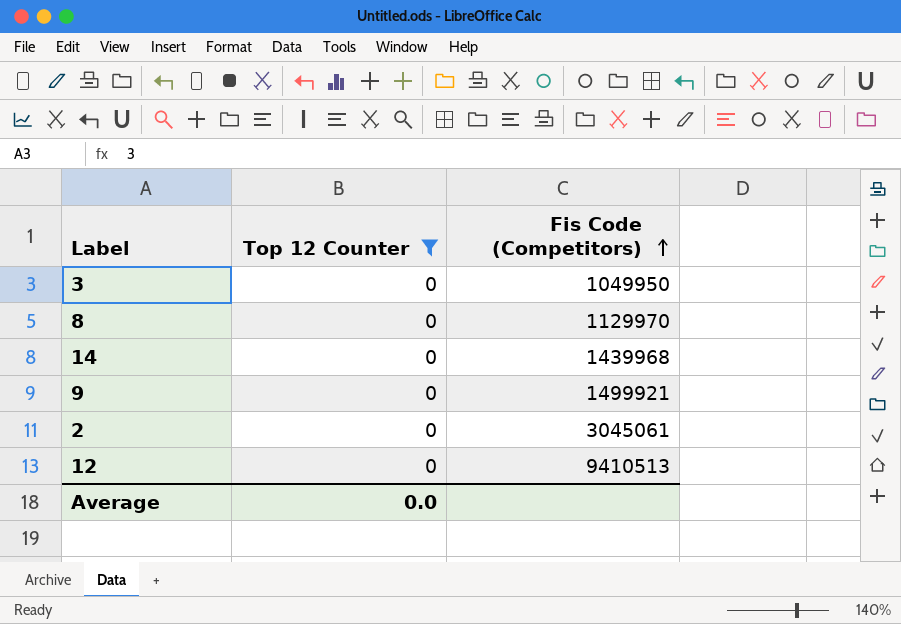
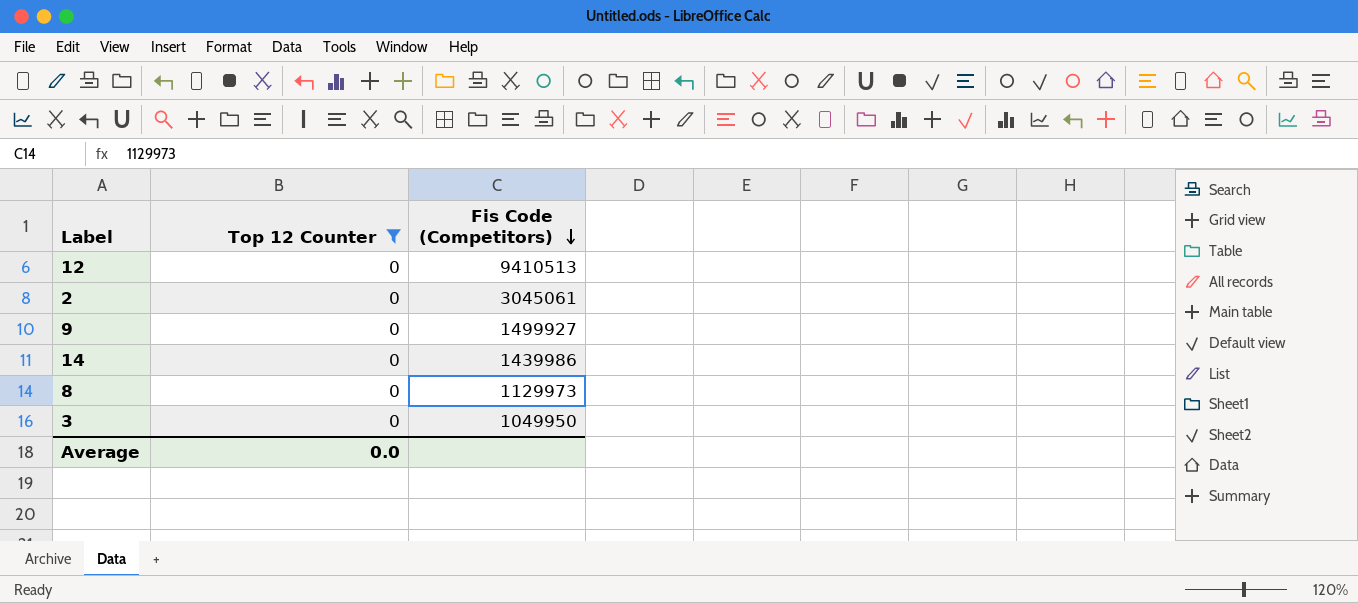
row order: Fis Code (Competitors) ascending -> Fis Code (Competitors) descending
9 | Fis Code (Competitors): 1499921 -> 1499927
14 | Fis Code (Competitors): 1439968 -> 1439986
8 | Fis Code (Competitors): 1129970 -> 1129973

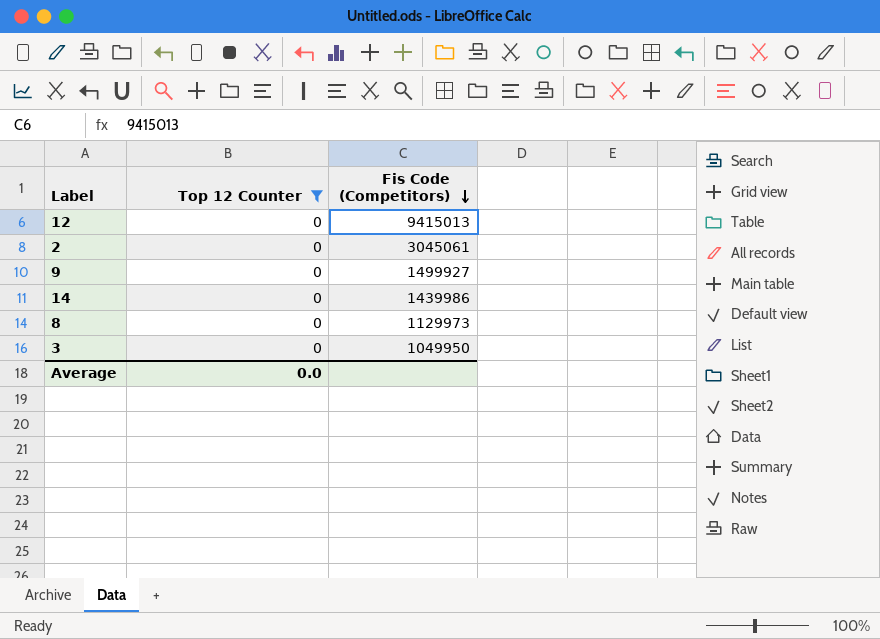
12 | Fis Code (Competitors): 9410513 -> 9415013

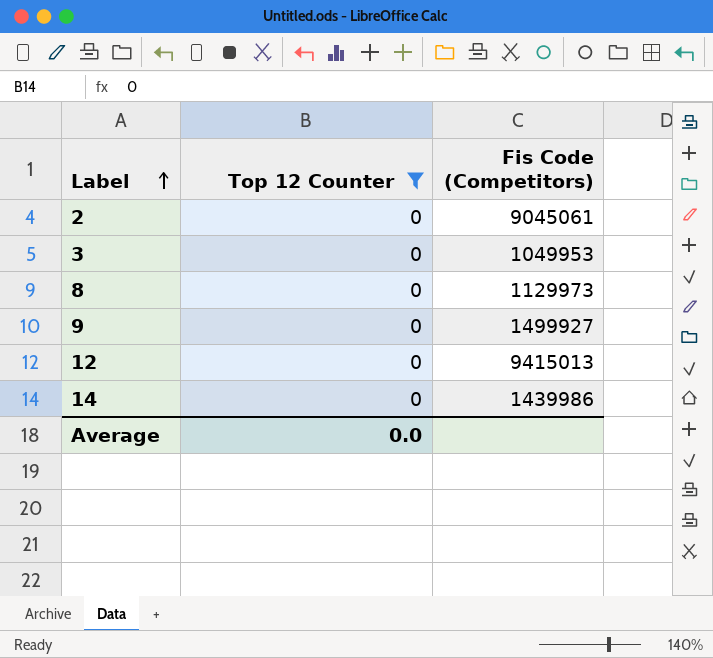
row order: Fis Code (Competitors) descending -> Label ascending
2 | Fis Code (Competitors): 3045061 -> 9045061
3 | Fis Code (Competitors): 1049950 -> 1049953

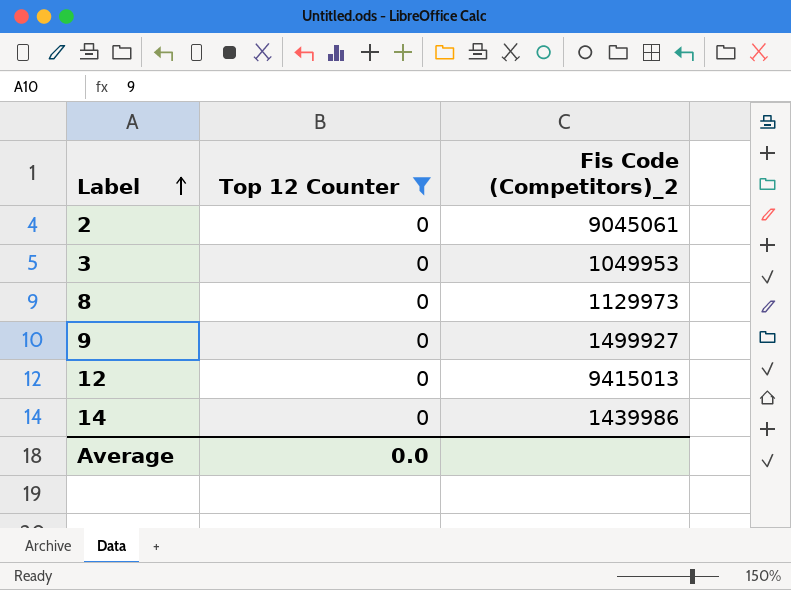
column name: Fis Code (Competitors) -> Fis Code (Competitors)_2

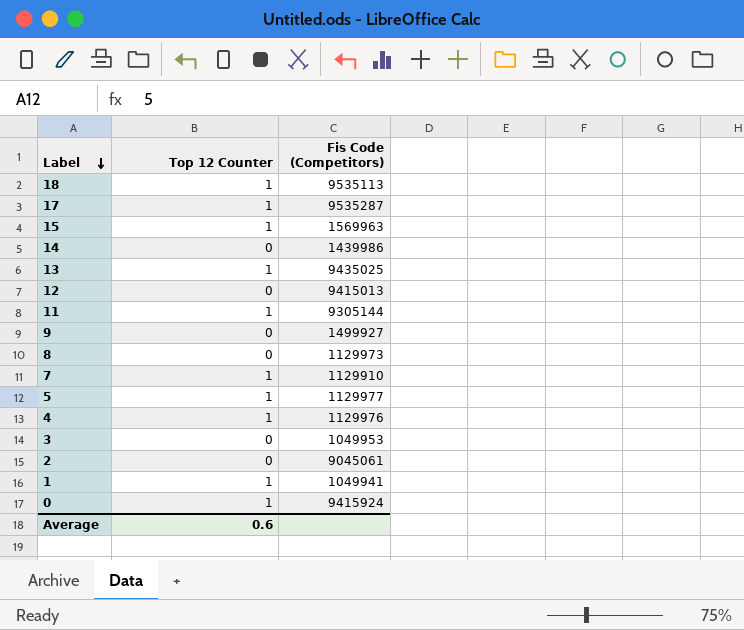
filter: Top 12 Counter = 0 -> none
row order: Label ascending -> Label descending
column name: Fis Code (Competitors)_2 -> Fis Code (Competitors)
Average | Top 12 Counter: 0.0 -> 0.6

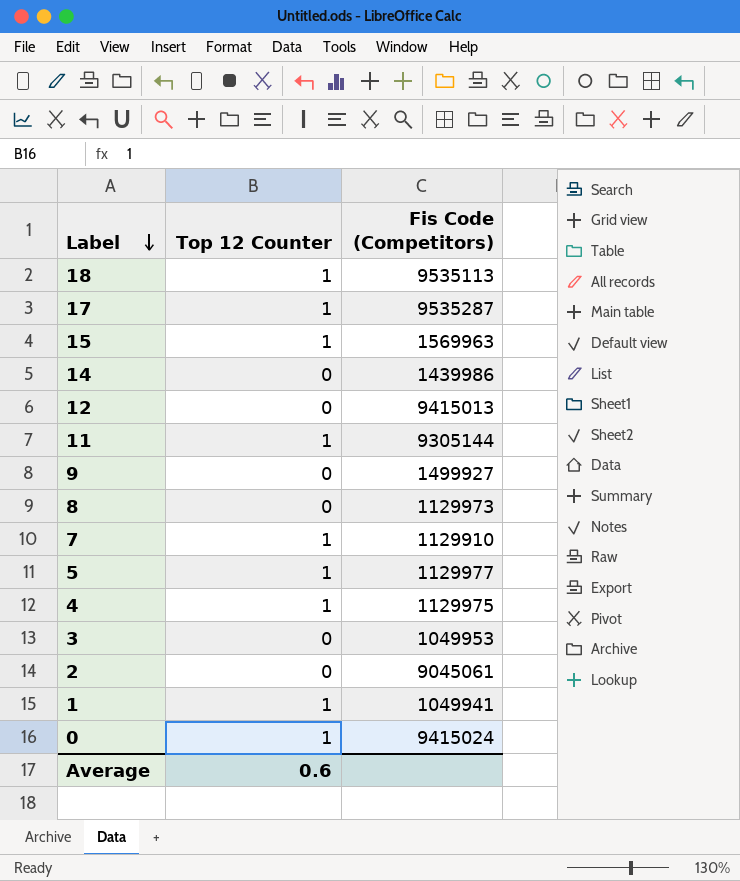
row 13: 1 | 9435025 -> none
4 | Fis Code (Competitors): 1129976 -> 1129975
0 | Fis Code (Competitors): 9415924 -> 9415024

